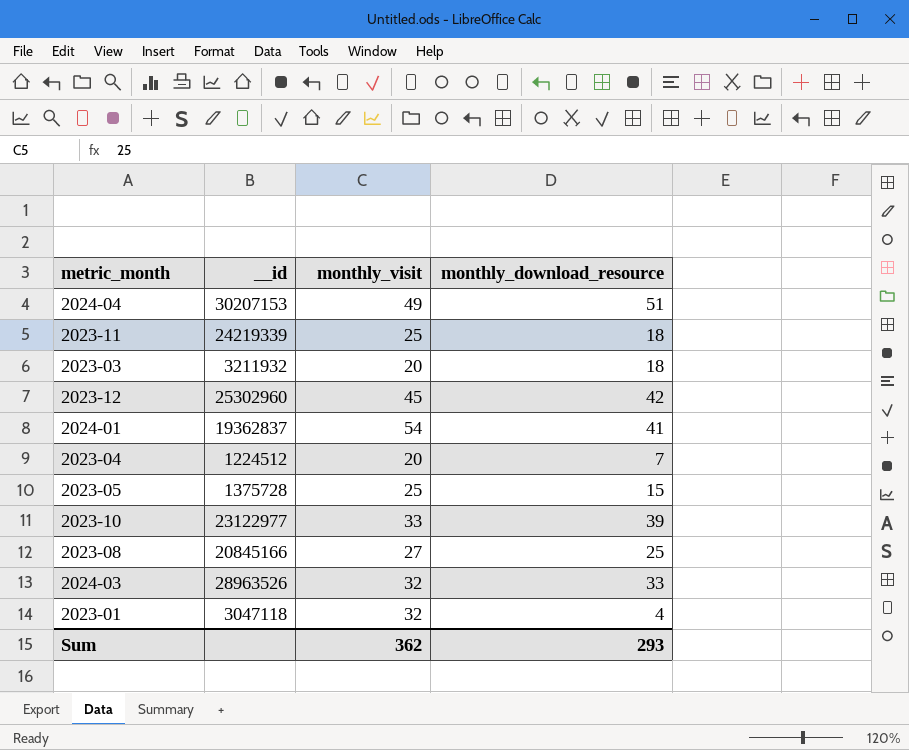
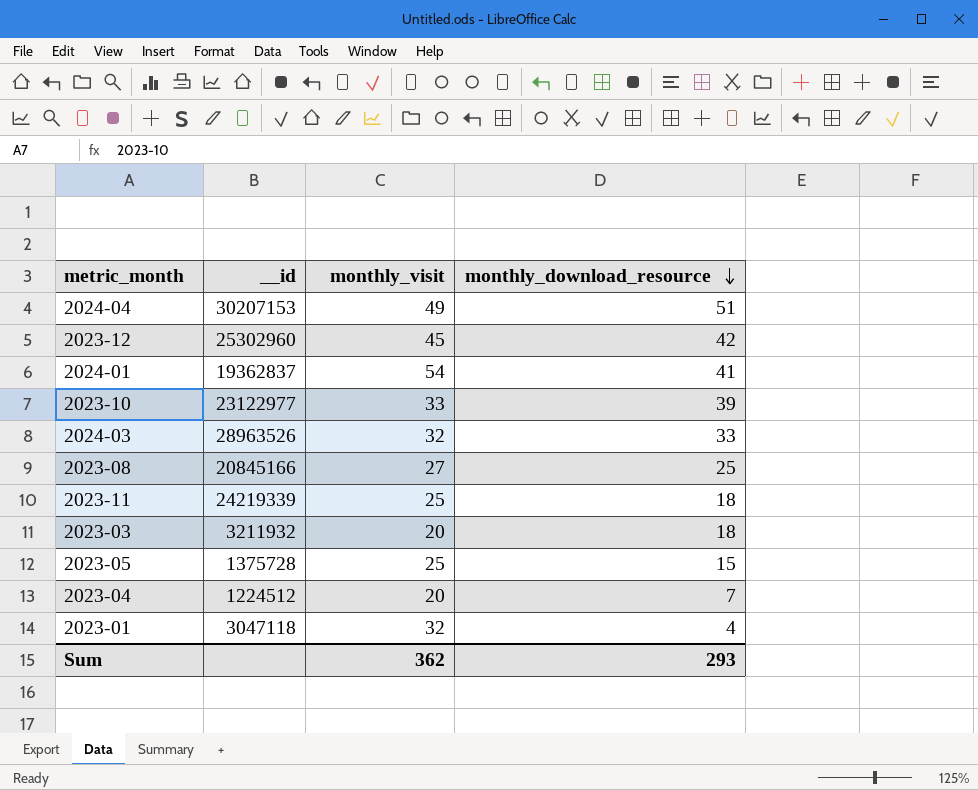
row order: none -> monthly_download_resource descending

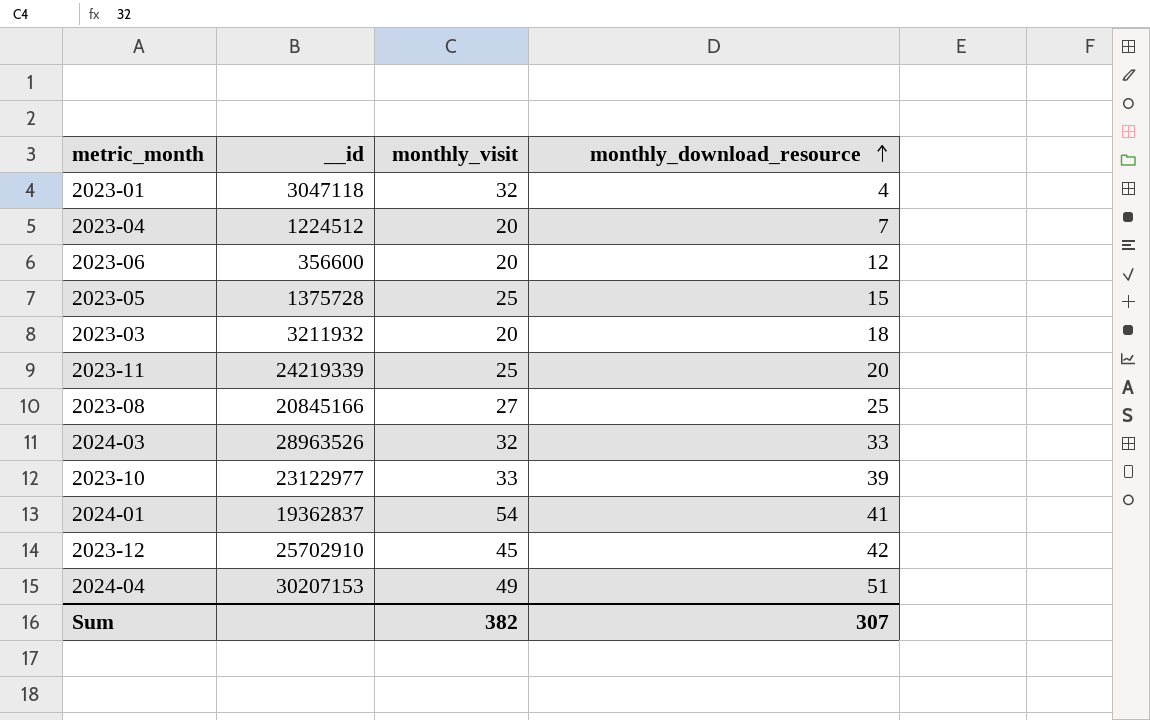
row order: monthly_download_resource descending -> monthly_download_resource ascending
row 2023-06: none -> 356600 | 20 | 12
2023-11 | monthly_download_resource: 18 -> 20
2023-12 | __id: 25302960 -> 25702910
Sum | monthly_visit: 362 -> 382
Sum | monthly_download_resource: 293 -> 307

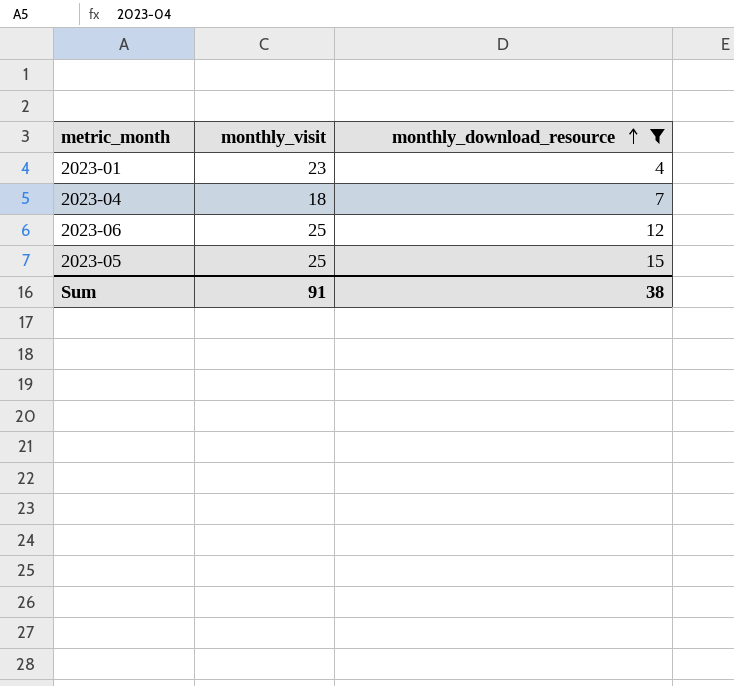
filter: none -> monthly_download_resource <= 15
column __id | position: 2 -> none
2023-01 | monthly_visit: 32 -> 23
2023-04 | monthly_visit: 20 -> 18
2023-06 | monthly_visit: 20 -> 25
Sum | monthly_visit: 382 -> 91
Sum | monthly_download_resource: 307 -> 38

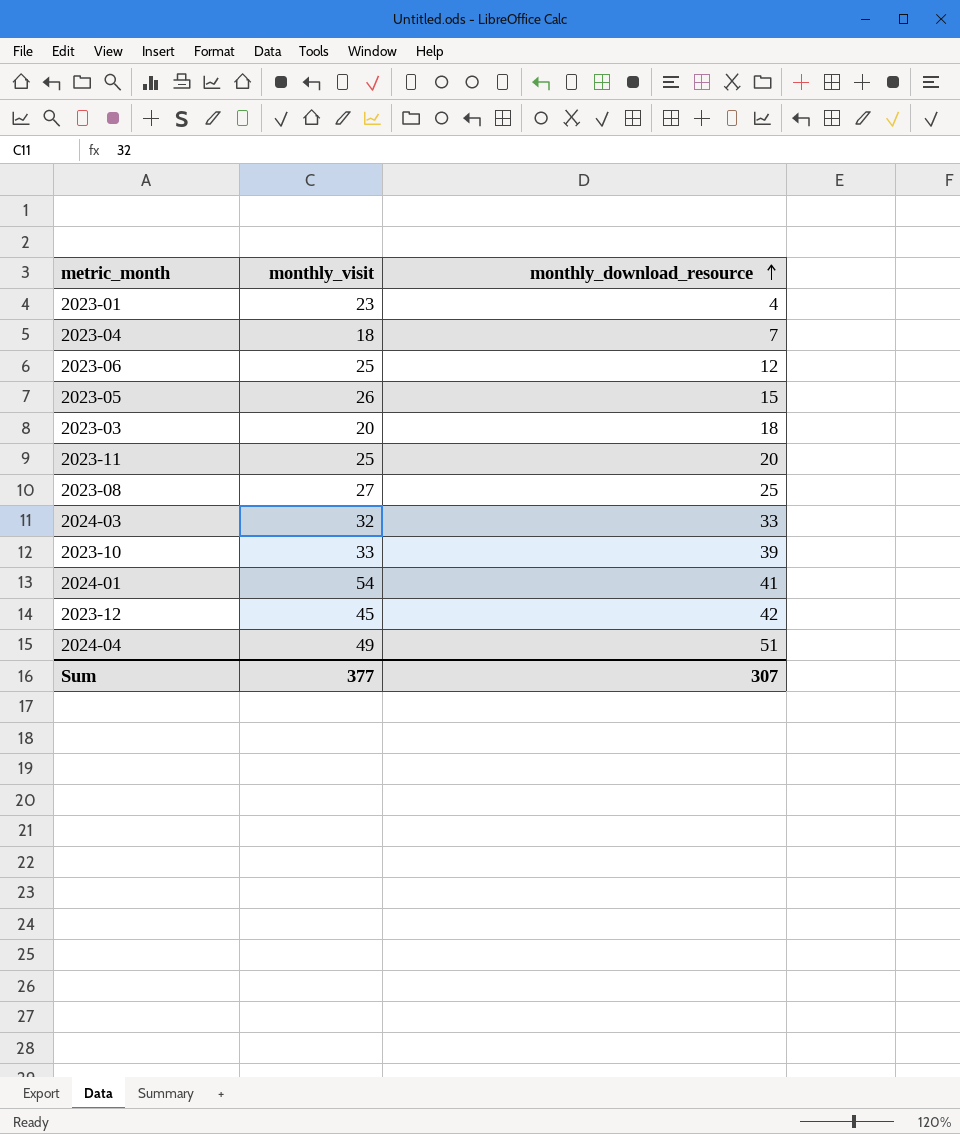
filter: monthly_download_resource <= 15 -> none
2023-05 | monthly_visit: 25 -> 26
Sum | monthly_visit: 91 -> 377
Sum | monthly_download_resource: 38 -> 307

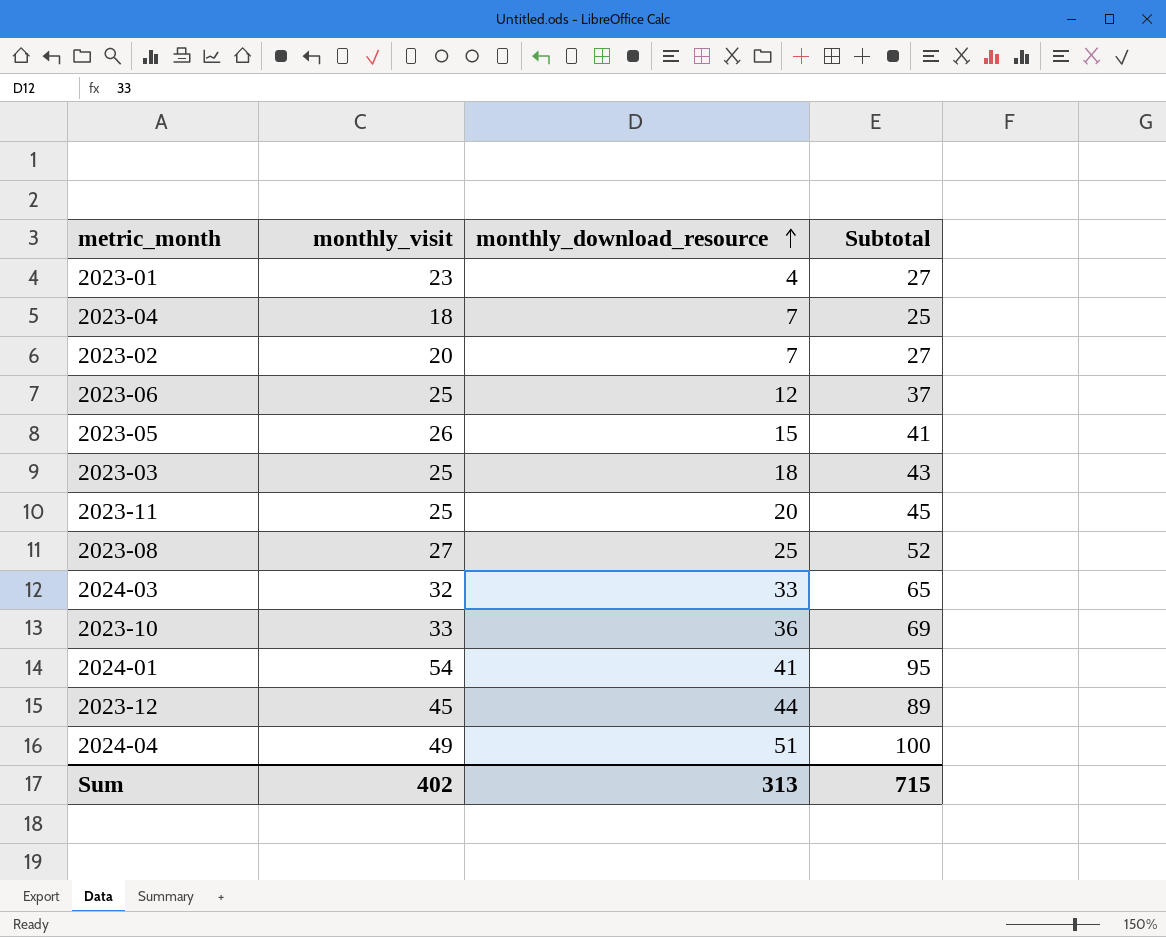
column Subtotal | formula: none -> [monthly_visit] + [monthly_download_resource]
row 2023-02: none -> 20 | 7 | 27
2023-03 | monthly_visit: 20 -> 25
2023-10 | monthly_download_resource: 39 -> 36
2023-12 | monthly_download_resource: 42 -> 44
Sum | monthly_visit: 377 -> 402
Sum | monthly_download_resource: 307 -> 313

